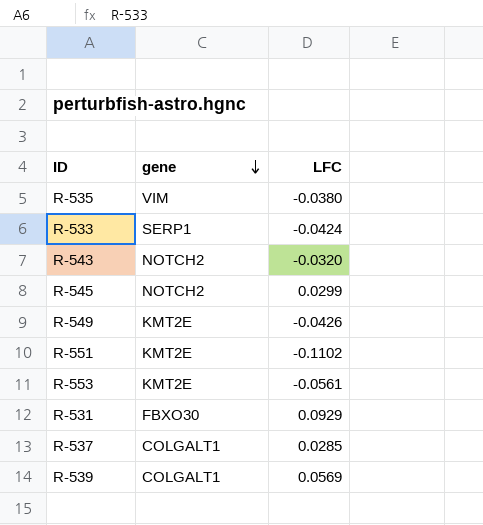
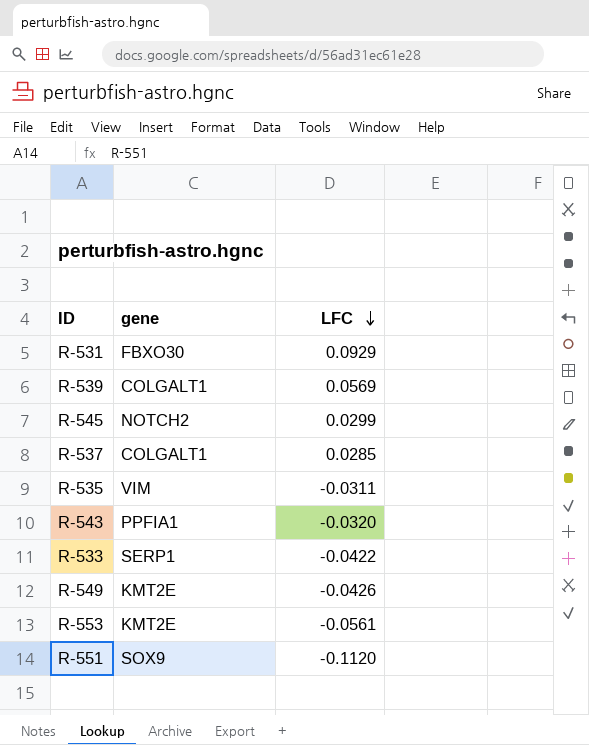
row order: gene descending -> LFC descending
R-535 | LFC: -0.0380 -> -0.0311
R-543 | gene: NOTCH2 -> PPFIA1
R-533 | LFC: -0.0424 -> -0.0422
R-551 | gene: KMT2E -> SOX9
R-551 | LFC: -0.1102 -> -0.1120

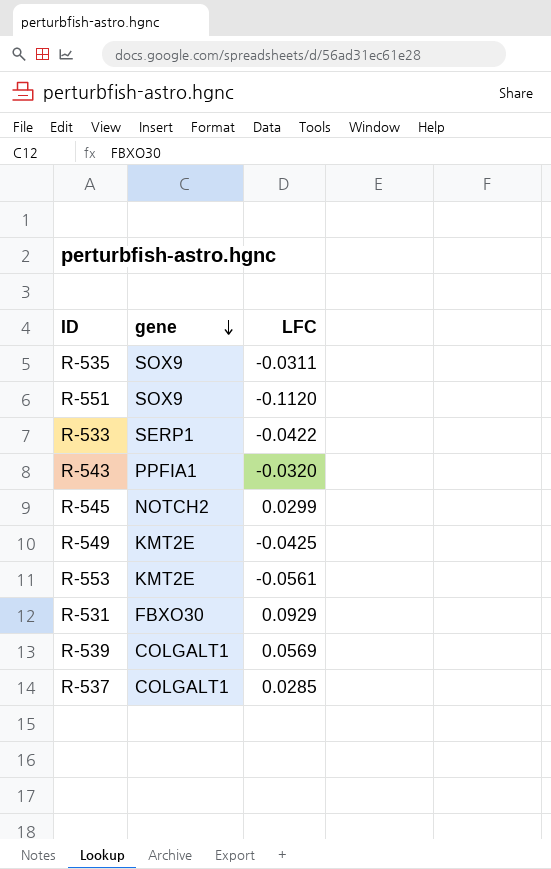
row order: LFC descending -> gene descending
R-535 | gene: VIM -> SOX9
R-549 | LFC: -0.0426 -> -0.0425

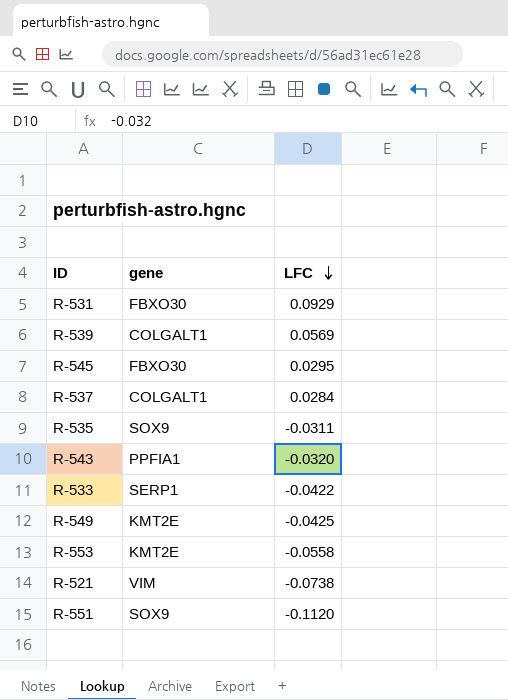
row order: gene descending -> LFC descending
R-545 | gene: NOTCH2 -> FBXO30
R-545 | LFC: 0.0299 -> 0.0295
R-537 | LFC: 0.0285 -> 0.0284
R-553 | LFC: -0.0561 -> -0.0558
row R-521: none -> VIM | -0.0738

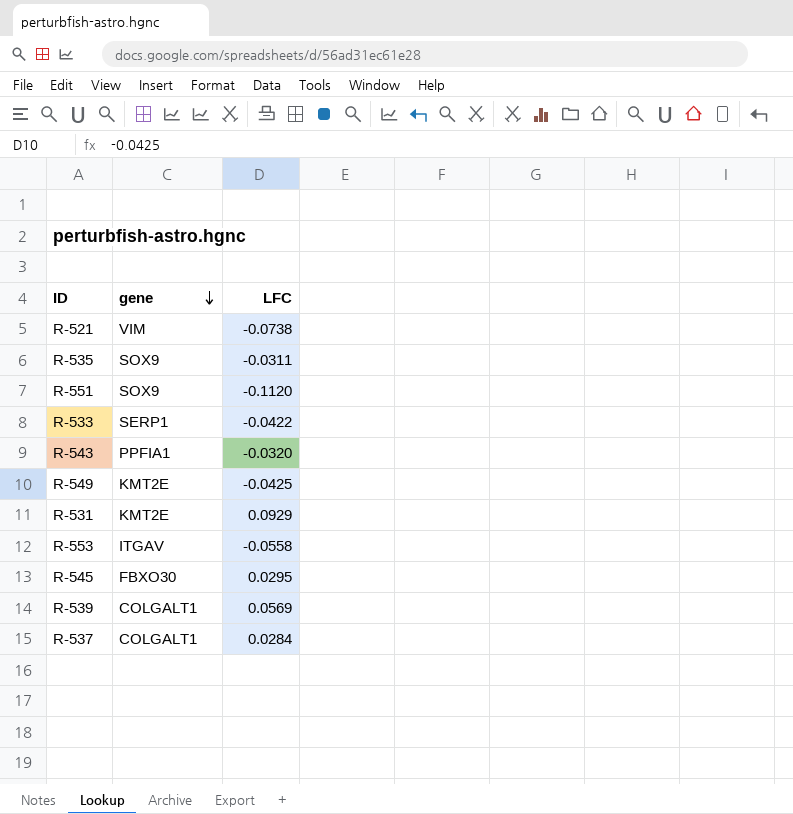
row order: LFC descending -> gene descending
R-531 | gene: FBXO30 -> KMT2E
R-553 | gene: KMT2E -> ITGAV

